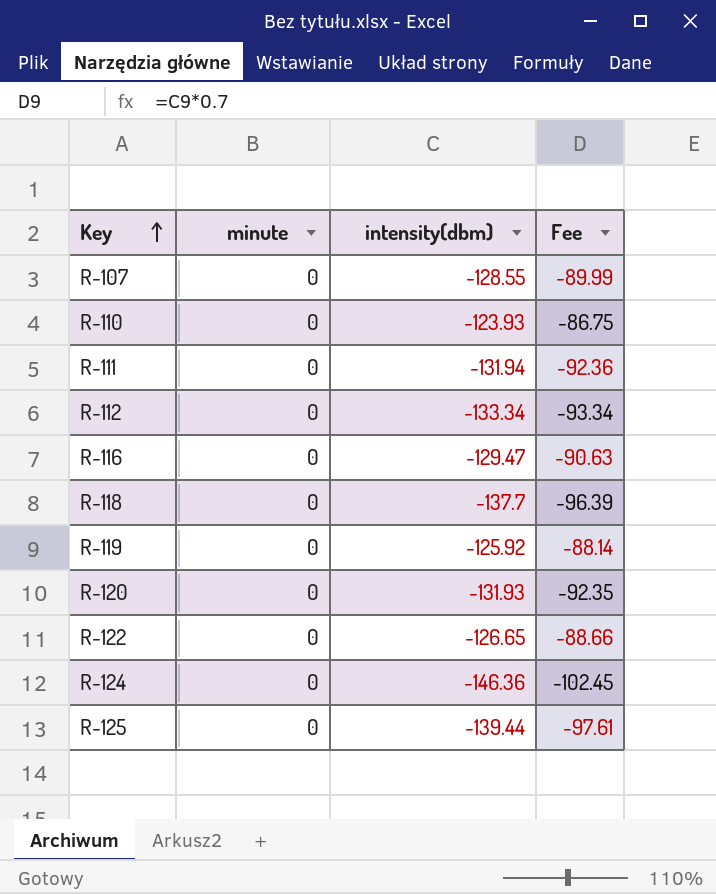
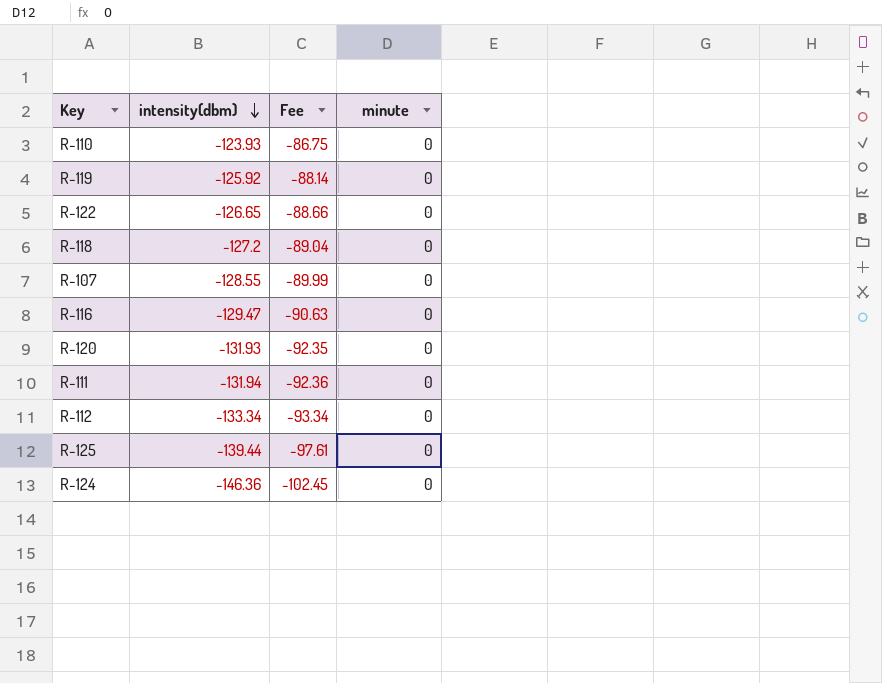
row order: Key ascending -> intensity(dbm) descending
column minute | position: 2 -> 4
R-118 | intensity(dbm): -137.7 -> -127.2
R-118 | Fee: -96.39 -> -89.04

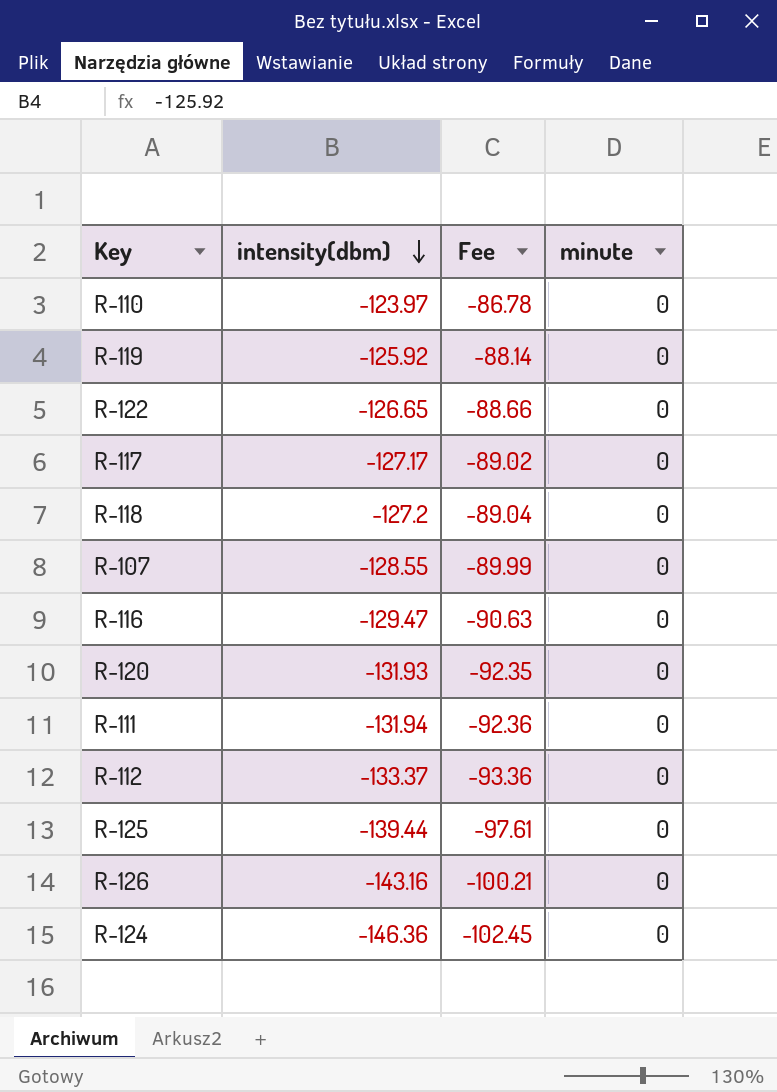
R-110 | intensity(dbm): -123.93 -> -123.97
R-110 | Fee: -86.75 -> -86.78
row R-117: none -> -127.17 | -89.02 | 0
R-112 | intensity(dbm): -133.34 -> -133.37
R-112 | Fee: -93.34 -> -93.36
row R-126: none -> -143.16 | -100.21 | 0

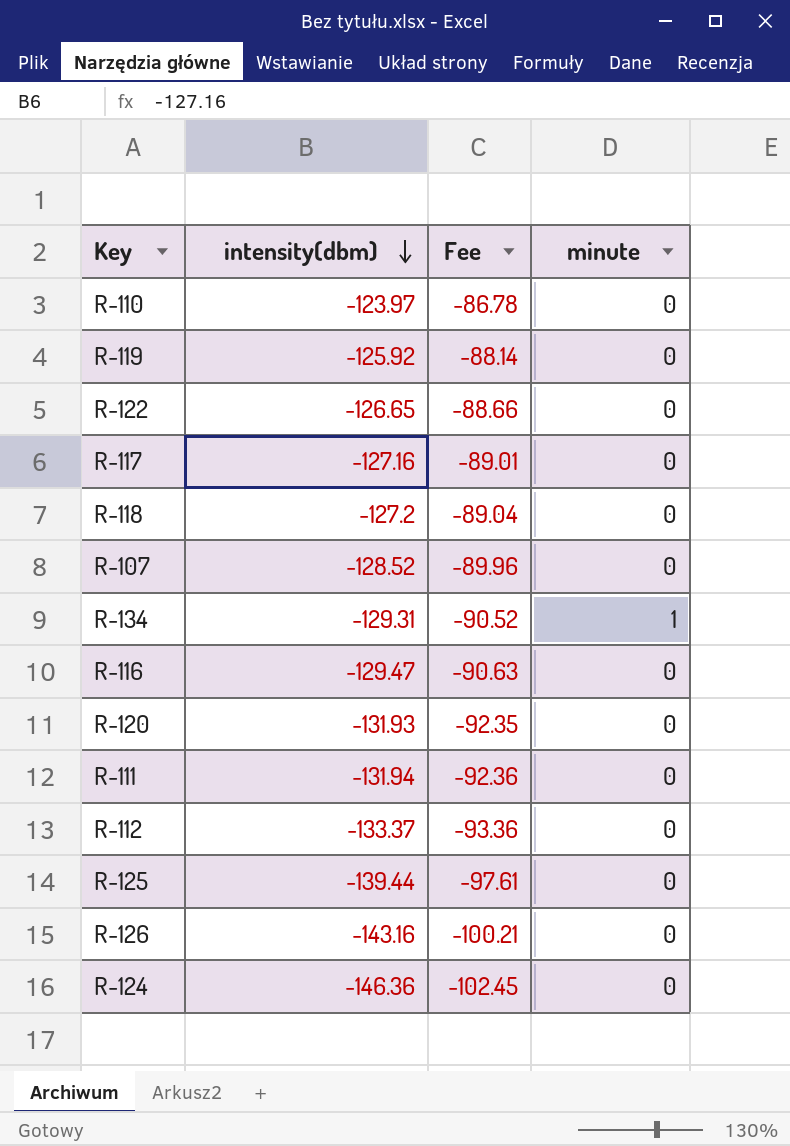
R-117 | intensity(dbm): -127.17 -> -127.16
R-117 | Fee: -89.02 -> -89.01
R-107 | intensity(dbm): -128.55 -> -128.52
R-107 | Fee: -89.99 -> -89.96
row R-134: none -> -129.31 | -90.52 | 1

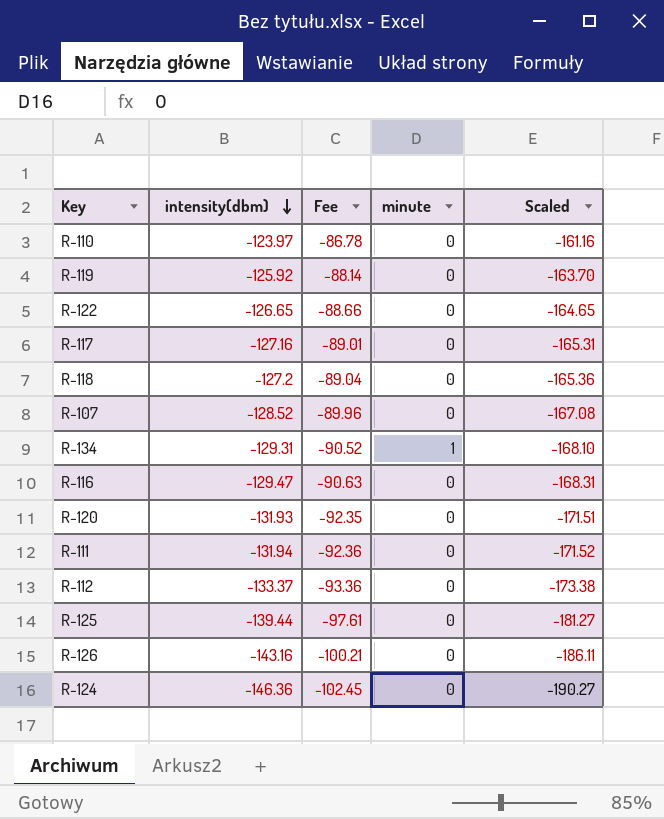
column Scaled | formula: none -> [intensity(dbm)] * 1.3

